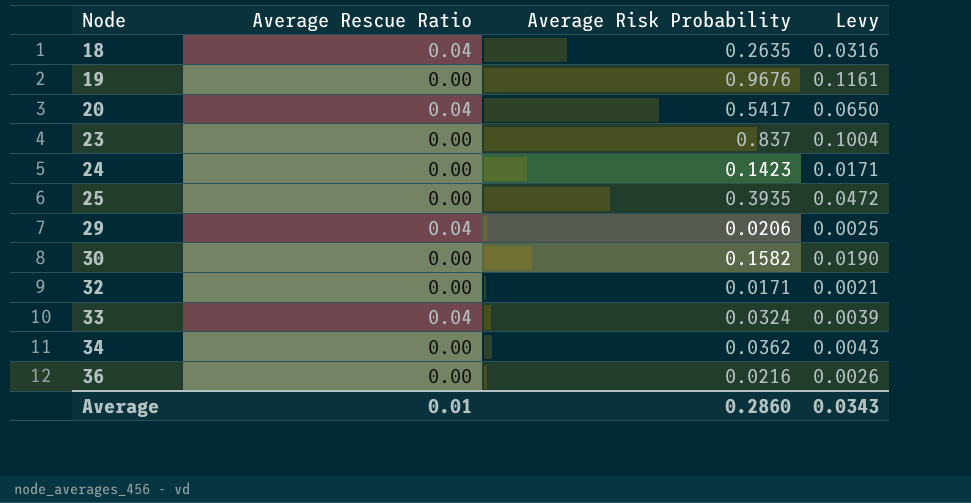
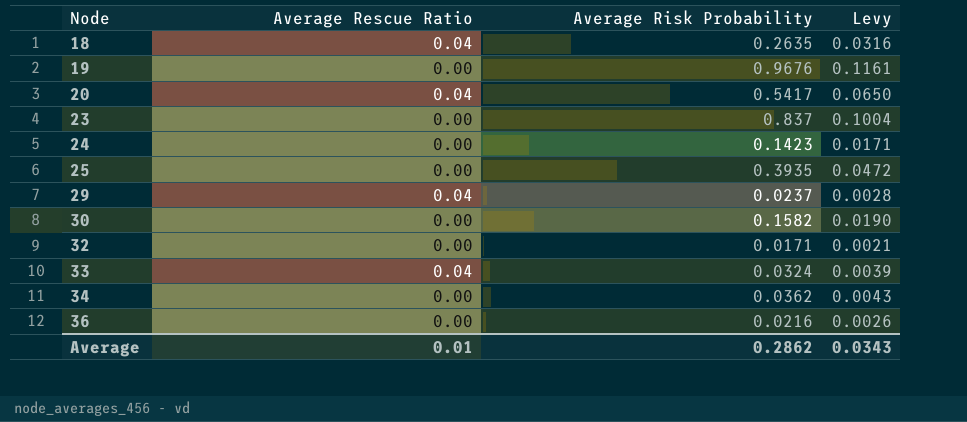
29 | Average Risk Probability: 0.0206 -> 0.0237
29 | Levy: 0.0025 -> 0.0028
Average | Average Risk Probability: 0.2860 -> 0.2862

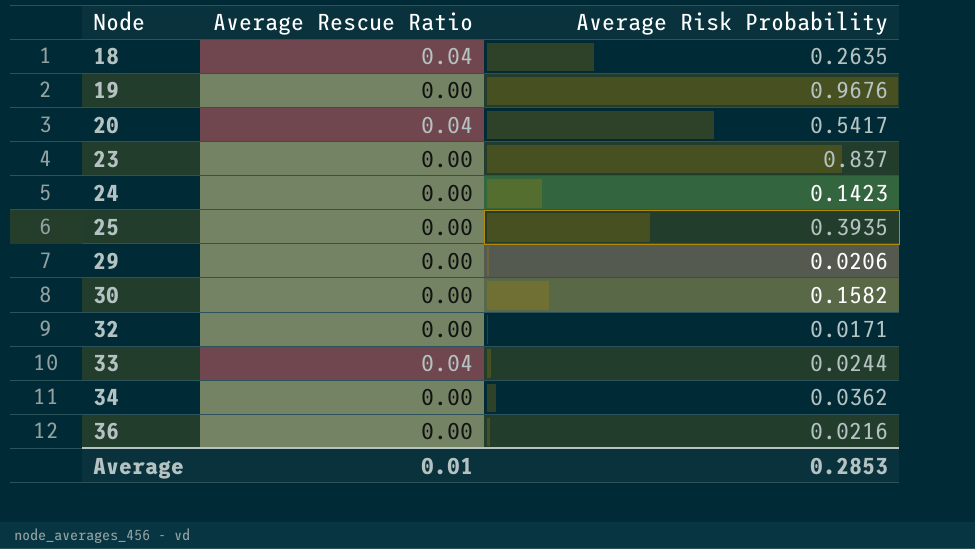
column Levy | formula: [Average Risk Probability] * 0.12 -> none
29 | Average Rescue Ratio: 0.04 -> 0.00
29 | Average Risk Probability: 0.0237 -> 0.0206
33 | Average Risk Probability: 0.0324 -> 0.0244
Average | Average Risk Probability: 0.2862 -> 0.2853

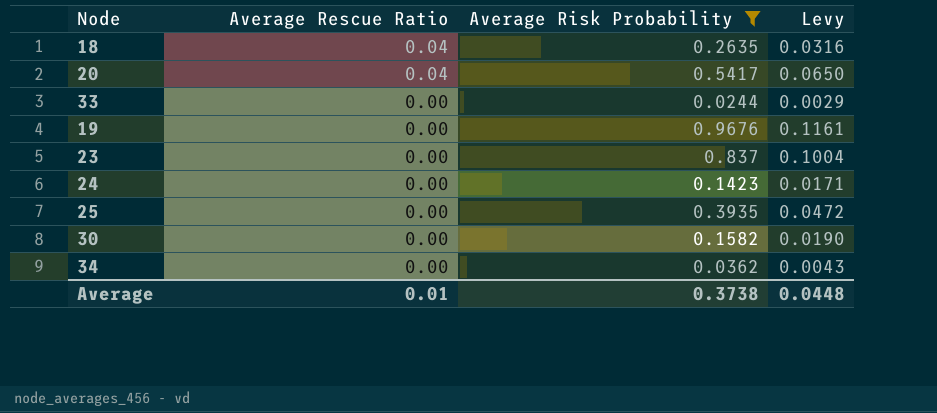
filter: none -> Average Risk Probability >= 0.0244
row order: Node ascending -> Average Rescue Ratio descending
column Levy | formula: none -> [Average Risk Probability] * 0.12
33 | Average Rescue Ratio: 0.04 -> 0.00
Average | Average Risk Probability: 0.2853 -> 0.3738

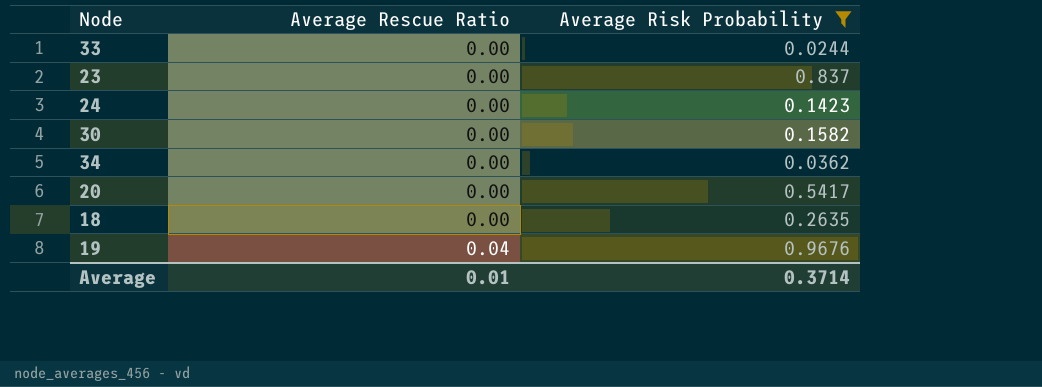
row order: Average Rescue Ratio descending -> Average Rescue Ratio ascending
column Levy | formula: [Average Risk Probability] * 0.12 -> none
row 25: 0.00 | 0.3935 | 0.0472 -> none
20 | Average Rescue Ratio: 0.04 -> 0.00
18 | Average Rescue Ratio: 0.04 -> 0.00
19 | Average Rescue Ratio: 0.00 -> 0.04
Average | Average Risk Probability: 0.3738 -> 0.3714

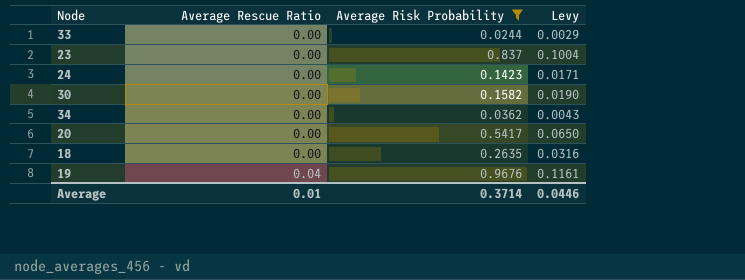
column Levy | formula: none -> [Average Risk Probability] * 0.12

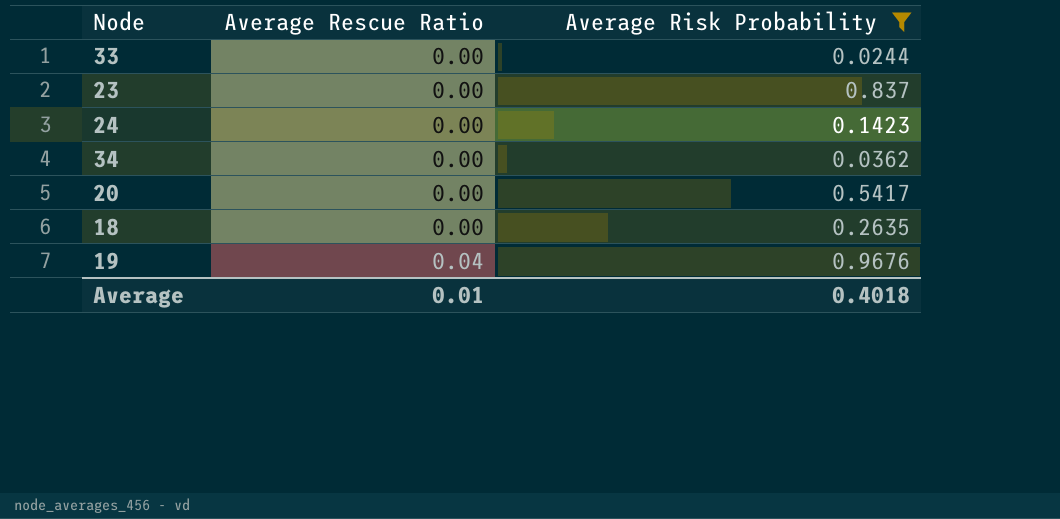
column Levy | formula: [Average Risk Probability] * 0.12 -> none
row 30: 0.00 | 0.1582 | 0.0190 -> none
Average | Average Risk Probability: 0.3714 -> 0.4018

